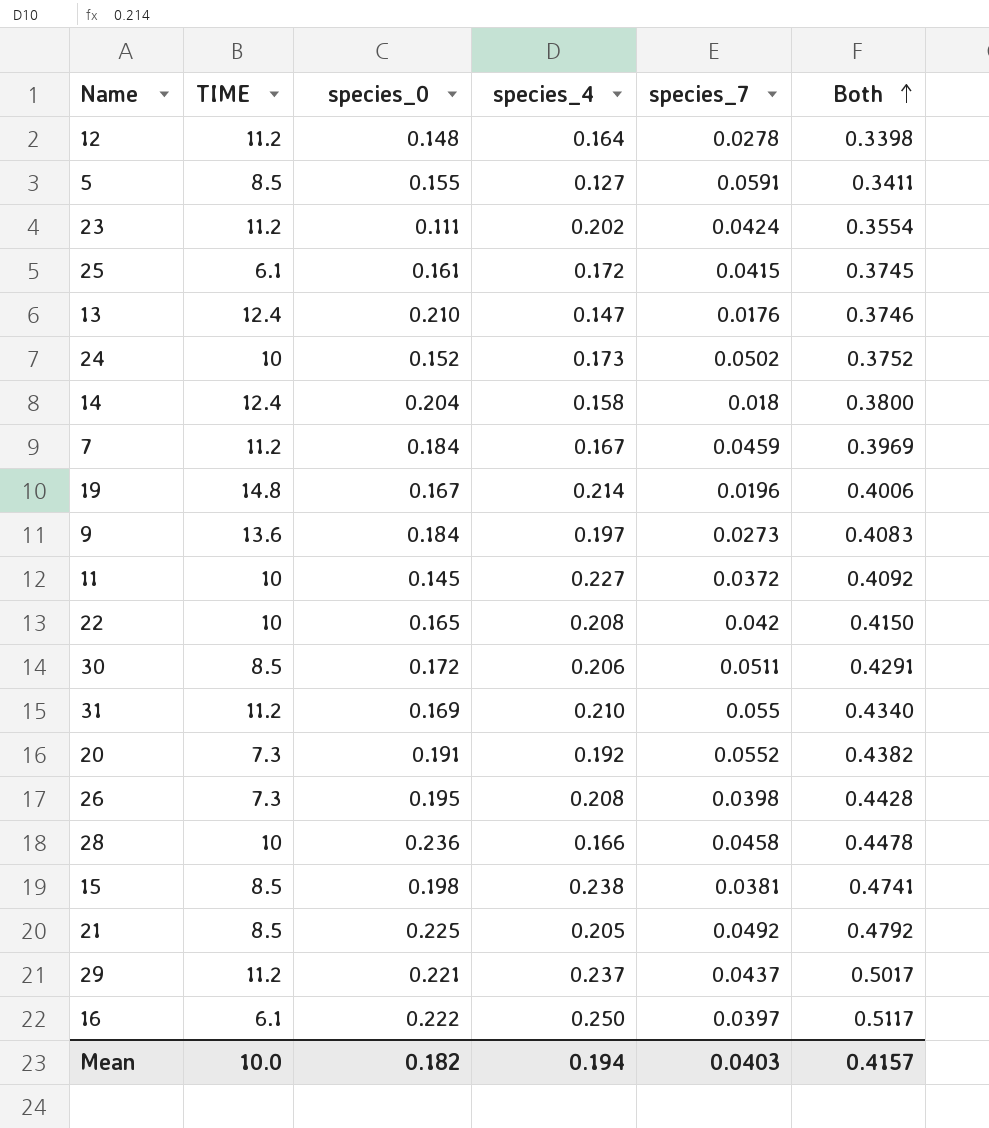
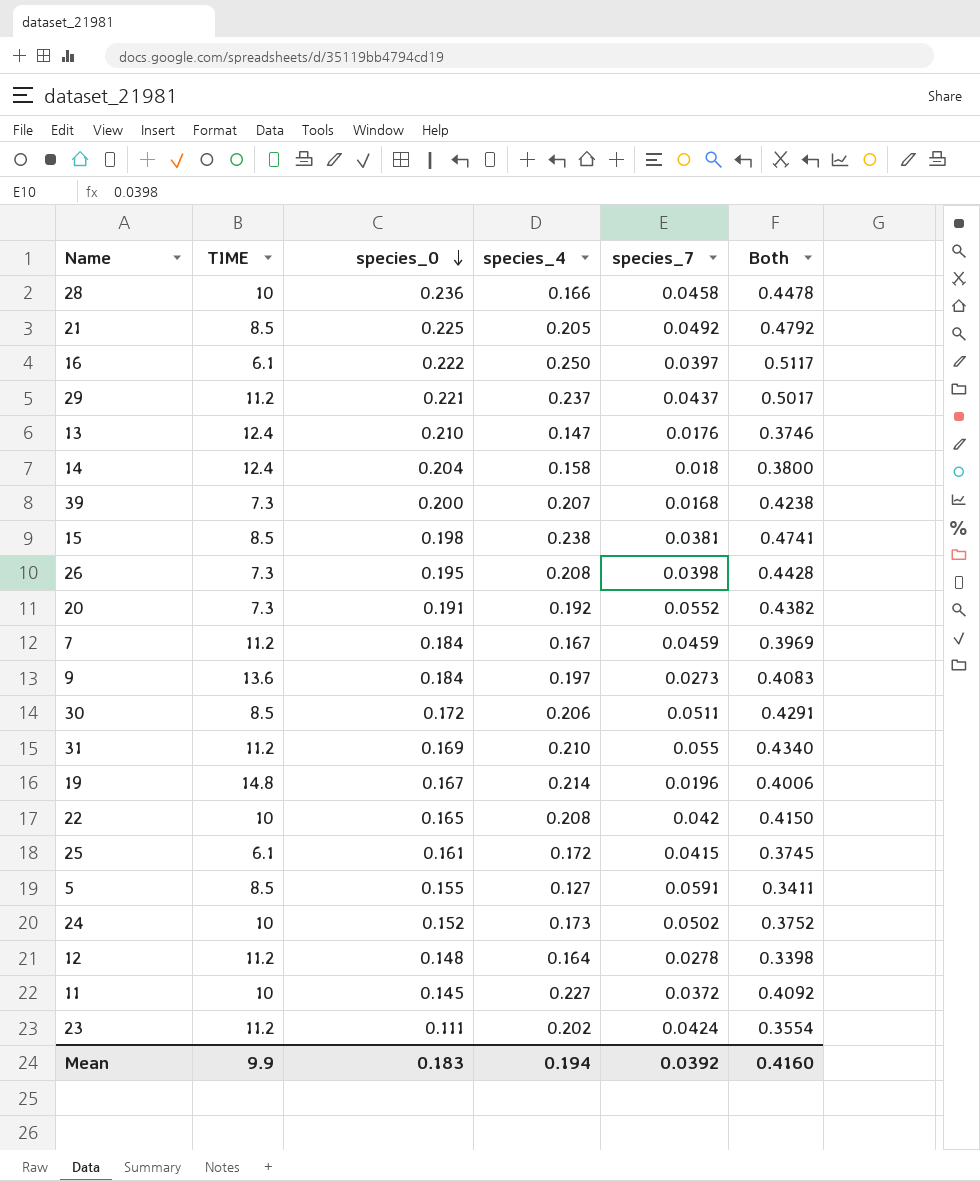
row order: Both ascending -> species_0 descending
row 39: none -> 7.3 | 0.200 | 0.207 | 0.0168 | 0.4238
Mean | TIME: 10.0 -> 9.9
Mean | species_0: 0.182 -> 0.183
Mean | species_7: 0.0403 -> 0.0392
Mean | Both: 0.4157 -> 0.4160

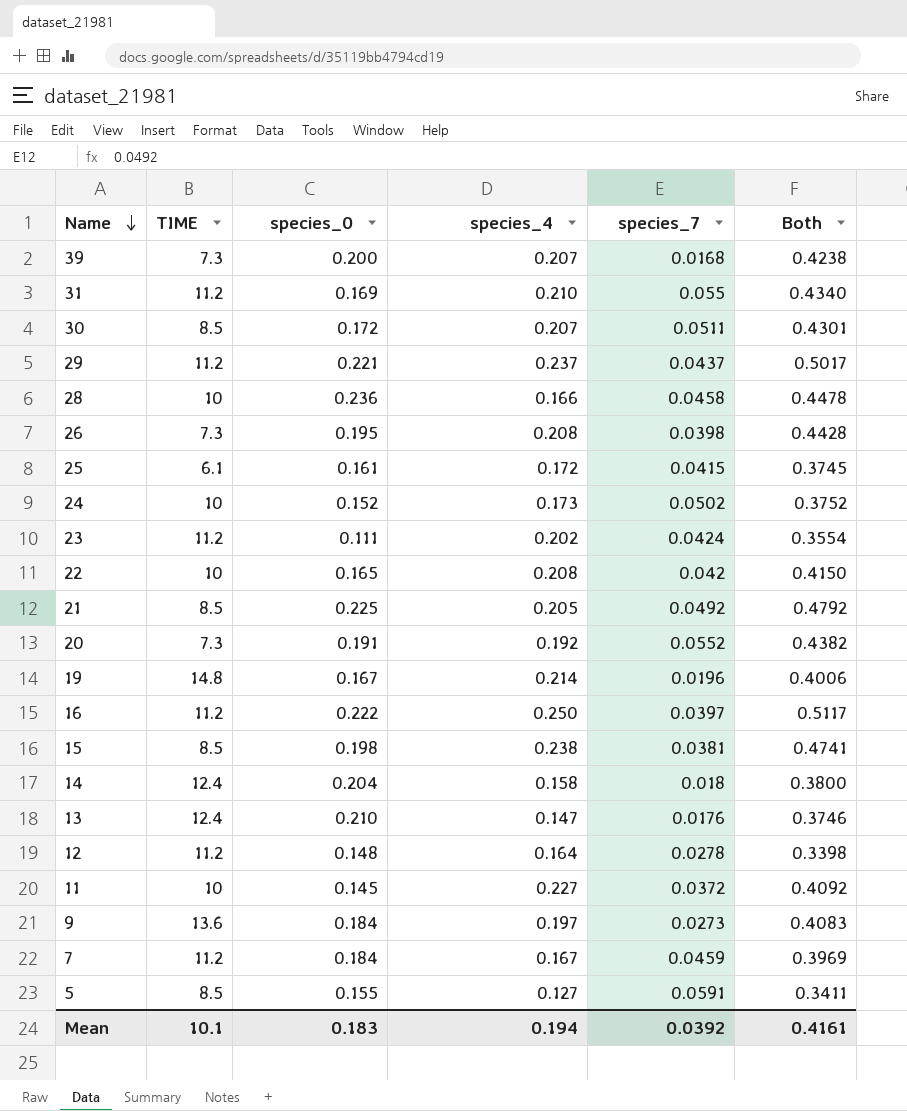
row order: species_0 descending -> Name descending
30 | species_4: 0.206 -> 0.207
30 | Both: 0.4291 -> 0.4301
16 | TIME: 6.1 -> 11.2
Mean | TIME: 9.9 -> 10.1
Mean | Both: 0.4160 -> 0.4161

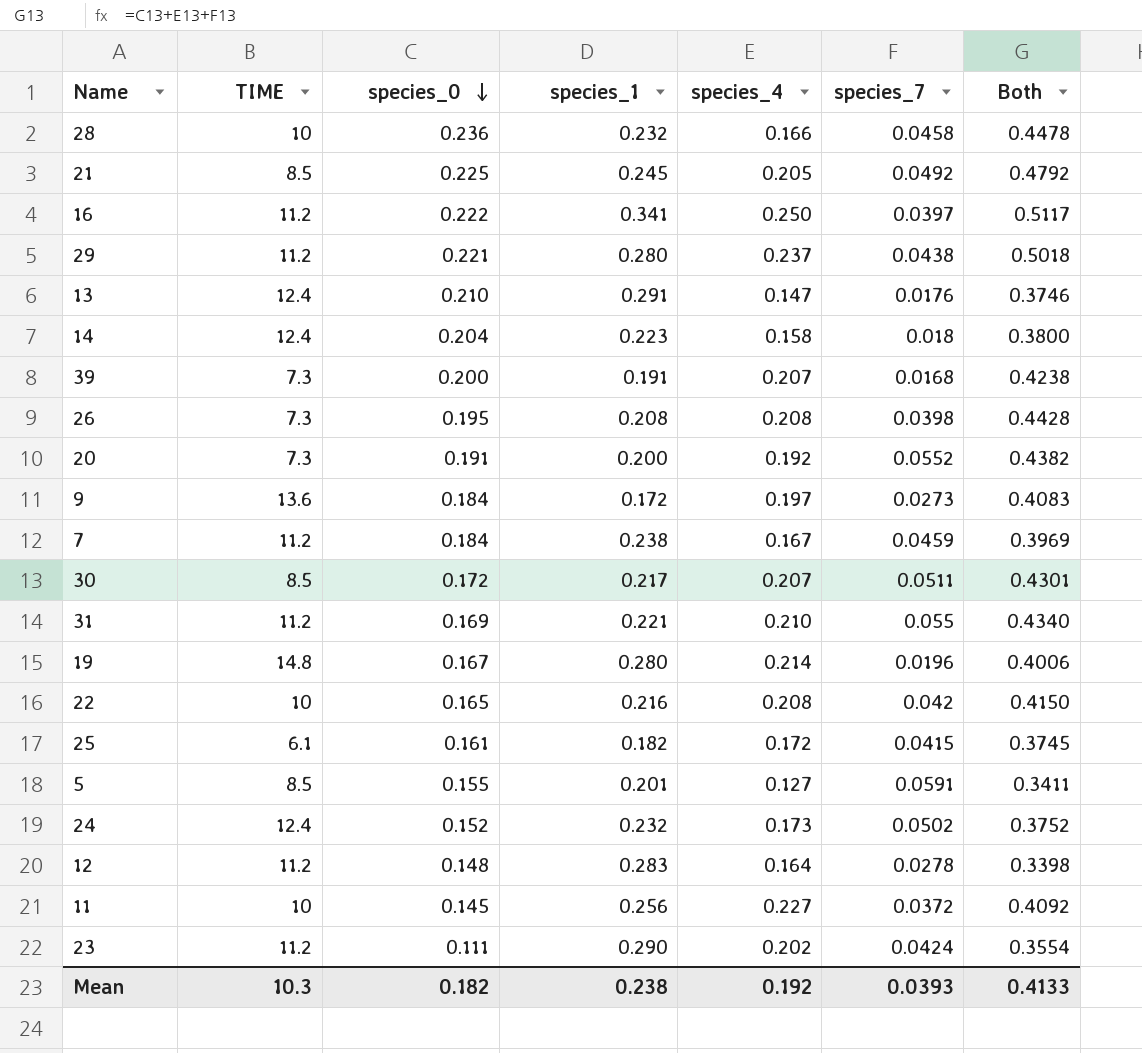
row order: Name descending -> species_0 descending
column species_1 | position: none -> 4
row 15: 8.5 | 0.198 | 0.238 | 0.0381 | 0.4741 -> none
29 | species_7: 0.0437 -> 0.0438
29 | Both: 0.5017 -> 0.5018
24 | TIME: 10 -> 12.4
Mean | TIME: 10.1 -> 10.3
Mean | species_0: 0.183 -> 0.182
Mean | species_4: 0.194 -> 0.192
Mean | species_7: 0.0392 -> 0.0393
Mean | Both: 0.4161 -> 0.4133

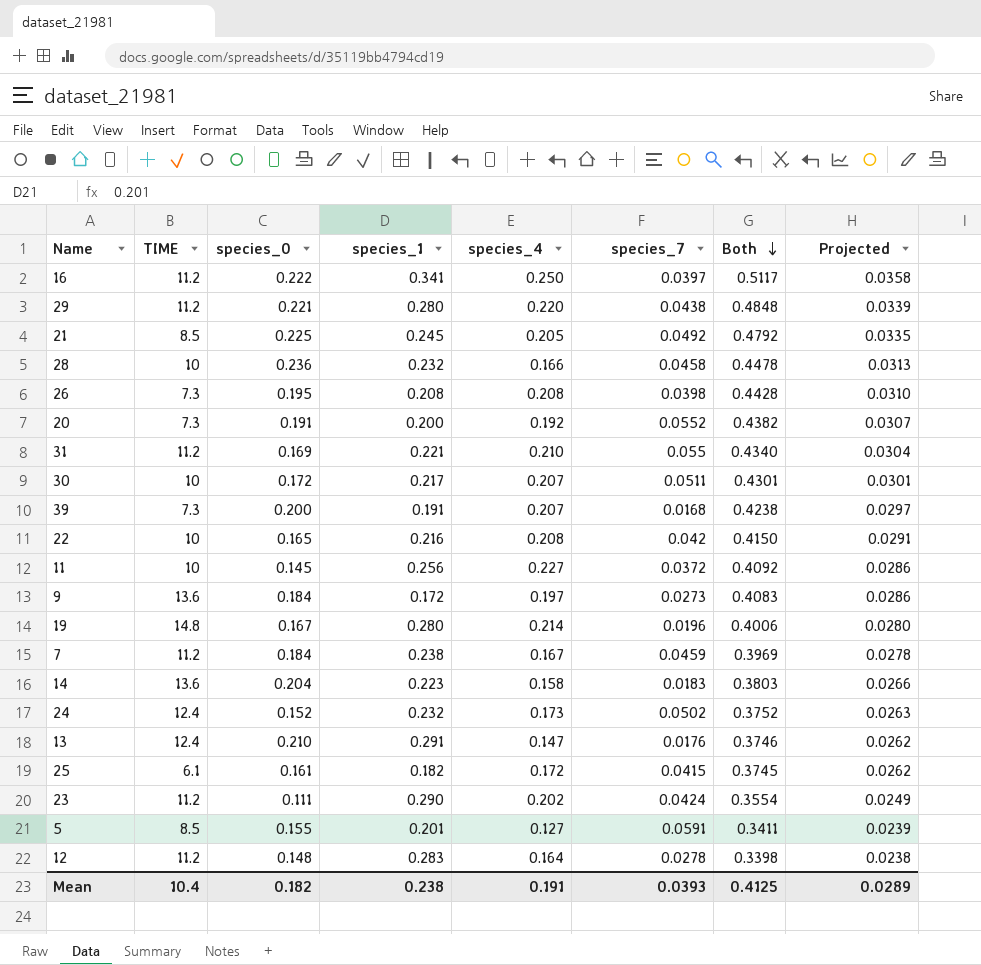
row order: species_0 descending -> Both descending
column Projected | formula: none -> [Both] * 0.07
29 | species_4: 0.237 -> 0.220
29 | Both: 0.5018 -> 0.4848
30 | TIME: 8.5 -> 10
14 | TIME: 12.4 -> 13.6
14 | species_7: 0.018 -> 0.0183
14 | Both: 0.3800 -> 0.3803
Mean | TIME: 10.3 -> 10.4
Mean | species_4: 0.192 -> 0.191
Mean | Both: 0.4133 -> 0.4125

